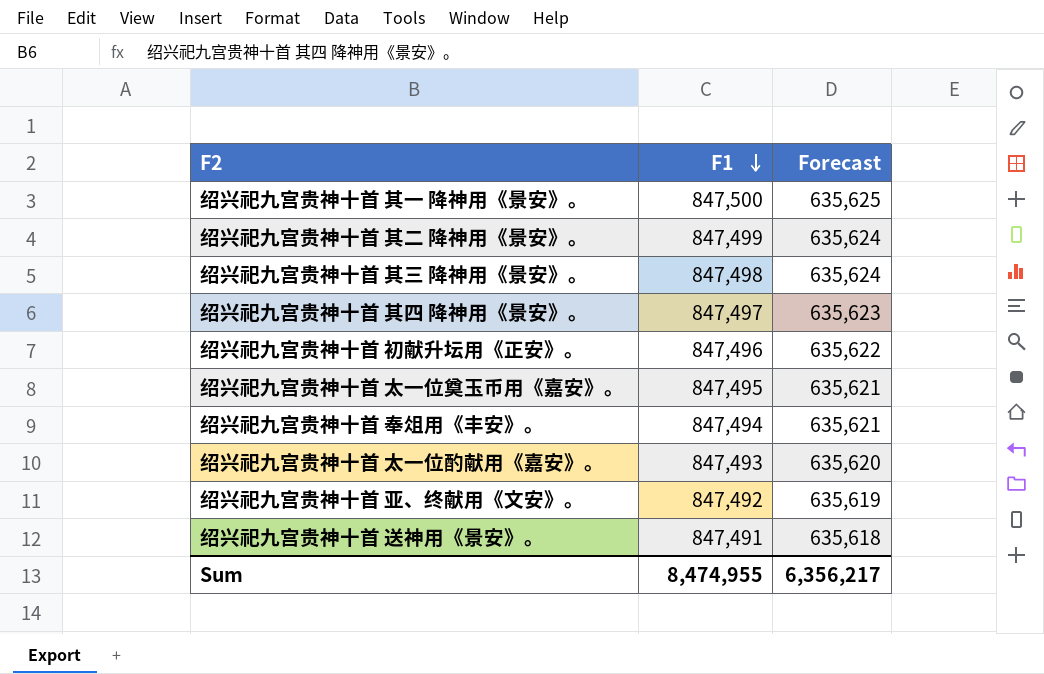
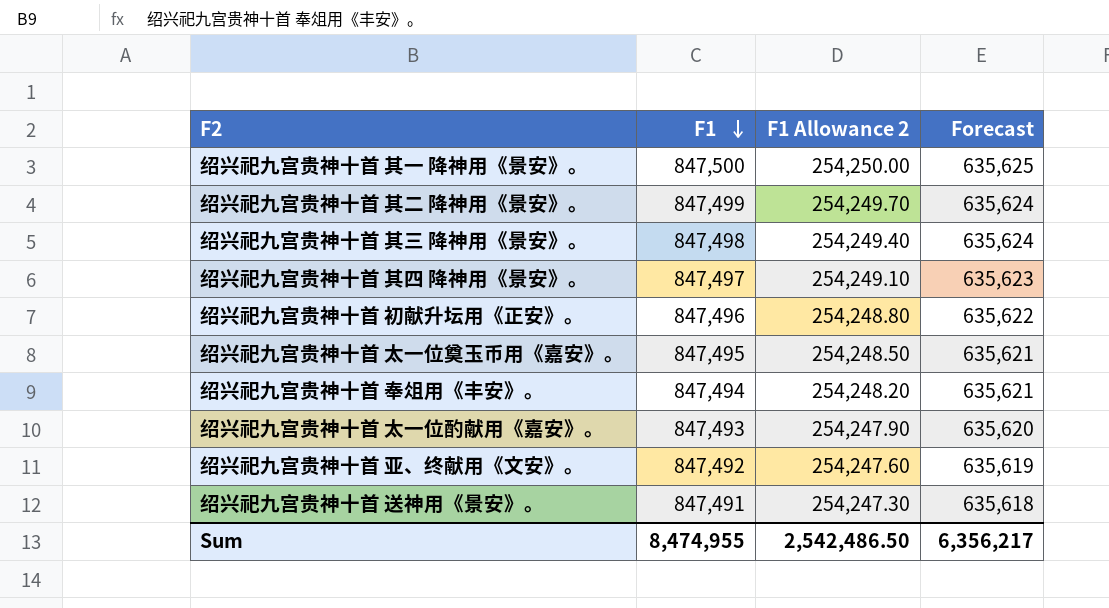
column F1 Allowance 2 | formula: none -> [F1] * 0.3

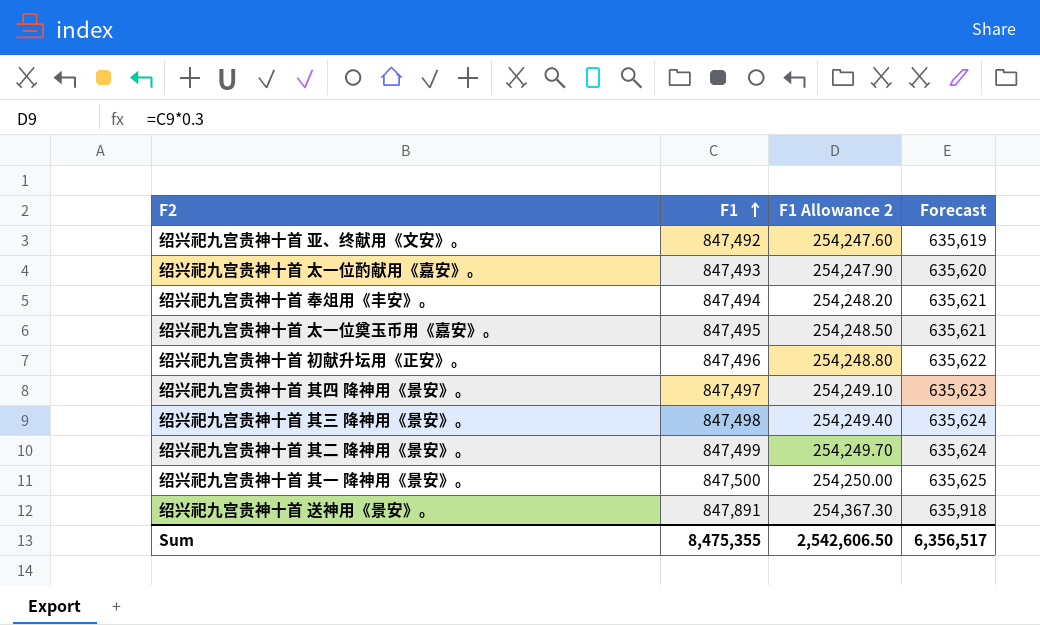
row order: F1 descending -> F1 ascending
绍兴祀九宫贵神十首 送神用《景安》。 | F1: 847,491 -> 847,891
绍兴祀九宫贵神十首 送神用《景安》。 | F1 Allowance 2: 254,247.30 -> 254,367.30
绍兴祀九宫贵神十首 送神用《景安》。 | Forecast: 635,618 -> 635,918
Sum | F1: 8,474,955 -> 8,475,355
Sum | F1 Allowance 2: 2,542,486.50 -> 2,542,606.50
Sum | Forecast: 6,356,217 -> 6,356,517

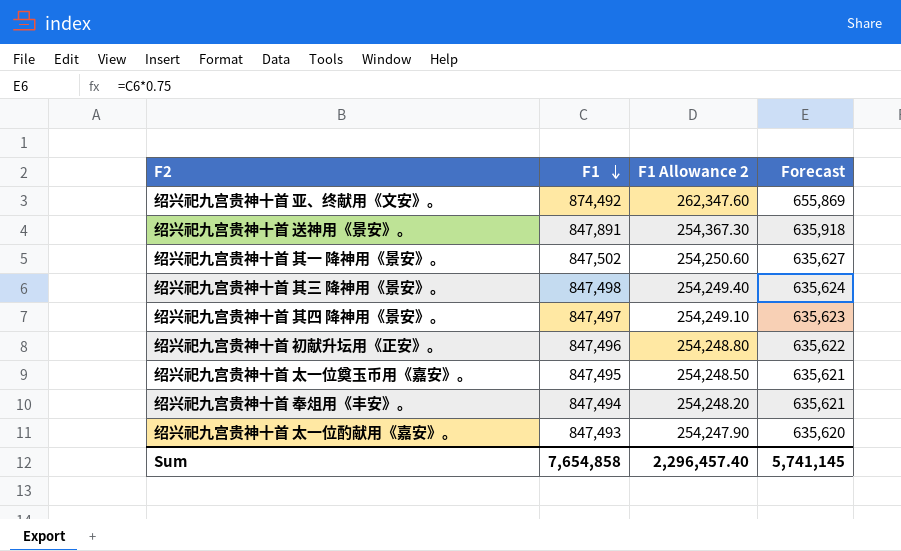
row order: F1 ascending -> F1 descending
row 绍兴祀九宫贵神十首 其二 降神用《景安》。: 847,499 | 254,249.70 | 635,624 -> none
绍兴祀九宫贵神十首 亚、终献用《文安》。 | F1: 847,492 -> 874,492
绍兴祀九宫贵神十首 亚、终献用《文安》。 | F1 Allowance 2: 254,247.60 -> 262,347.60
绍兴祀九宫贵神十首 亚、终献用《文安》。 | Forecast: 635,619 -> 655,869
绍兴祀九宫贵神十首 其一 降神用《景安》。 | F1: 847,500 -> 847,502
绍兴祀九宫贵神十首 其一 降神用《景安》。 | F1 Allowance 2: 254,250.00 -> 254,250.60
绍兴祀九宫贵神十首 其一 降神用《景安》。 | Forecast: 635,625 -> 635,627
Sum | F1: 8,475,355 -> 7,654,858
Sum | F1 Allowance 2: 2,542,606.50 -> 2,296,457.40
Sum | Forecast: 6,356,517 -> 5,741,145

